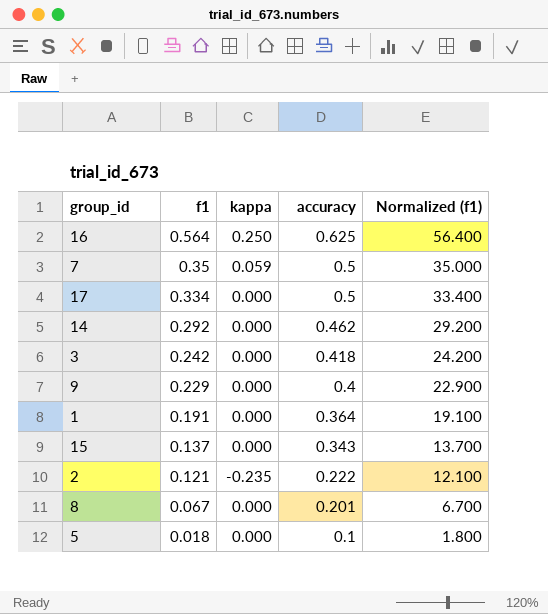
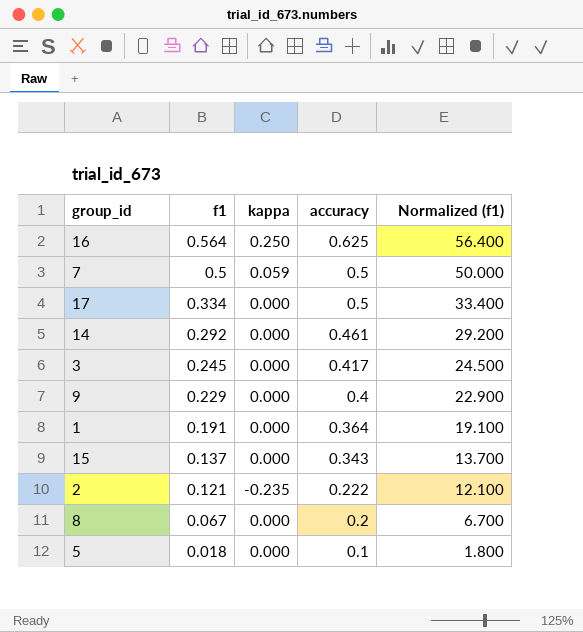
7 | f1: 0.35 -> 0.5
7 | Normalized (f1): 35.000 -> 50.000
14 | accuracy: 0.462 -> 0.461
3 | f1: 0.242 -> 0.245
3 | accuracy: 0.418 -> 0.417
3 | Normalized (f1): 24.200 -> 24.500
8 | accuracy: 0.201 -> 0.2

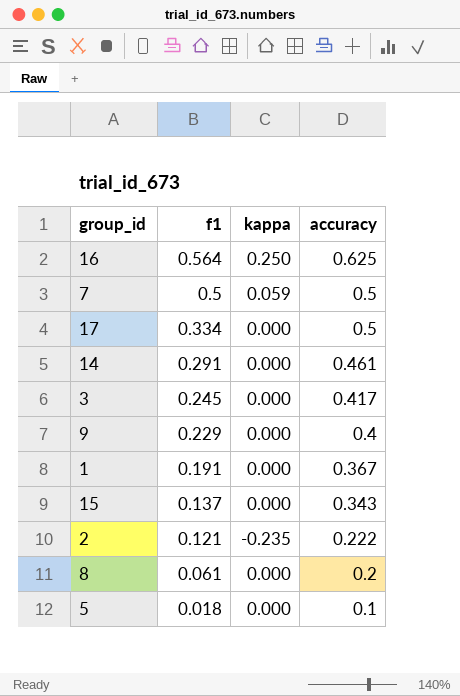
column Normalized (f1) | formula: [f1] * 100 -> none
14 | f1: 0.292 -> 0.291
1 | accuracy: 0.364 -> 0.367
8 | f1: 0.067 -> 0.061

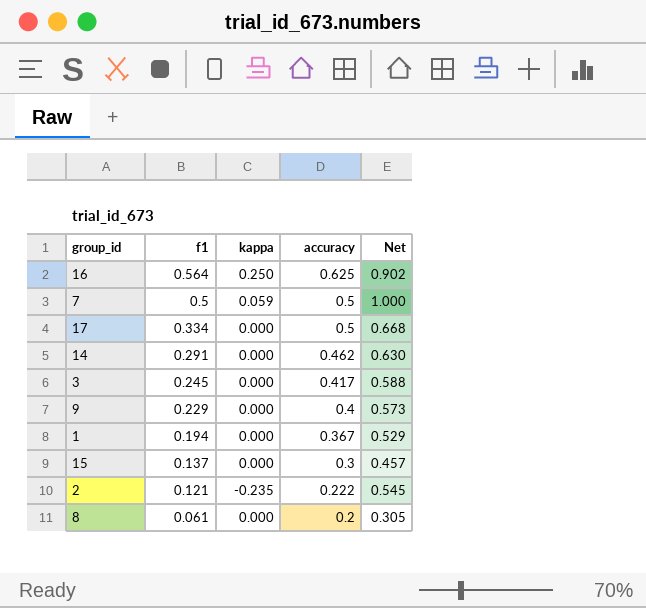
column Net | formula: none -> [f1] / [accuracy]
row 5: 0.018 | 0.000 | 0.1 -> none
14 | accuracy: 0.461 -> 0.462
1 | f1: 0.191 -> 0.194
15 | accuracy: 0.343 -> 0.3

